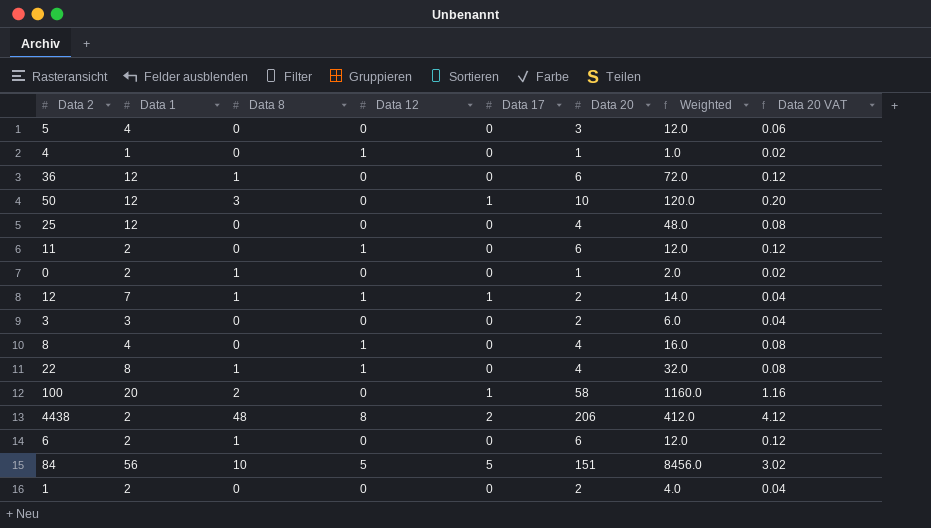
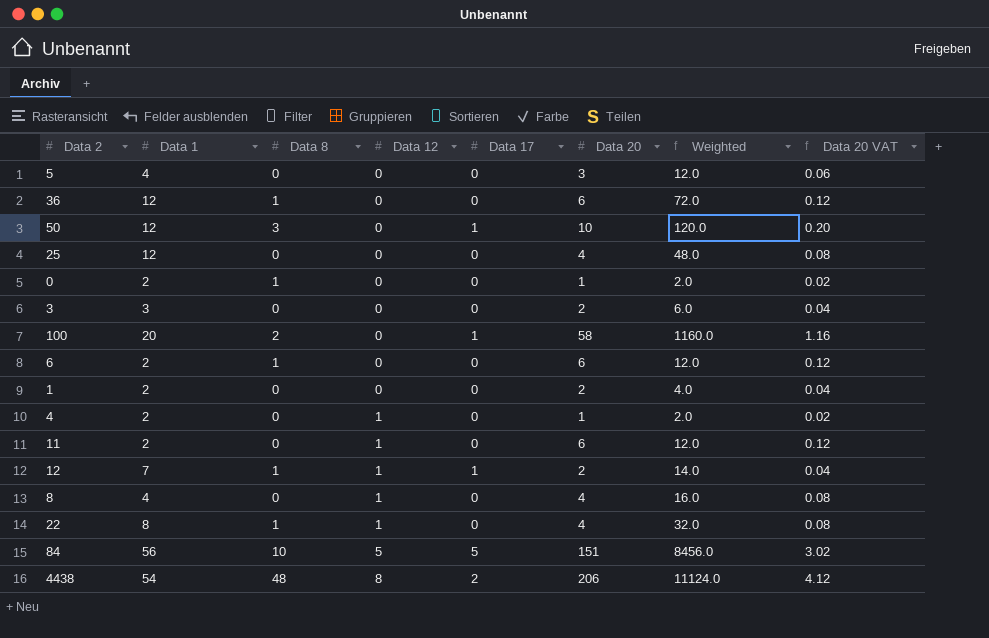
row order: none -> Data 12 ascending
4 | Data 1: 1 -> 2
4 | Weighted: 1.0 -> 2.0
4438 | Data 1: 2 -> 54
4438 | Weighted: 412.0 -> 11124.0

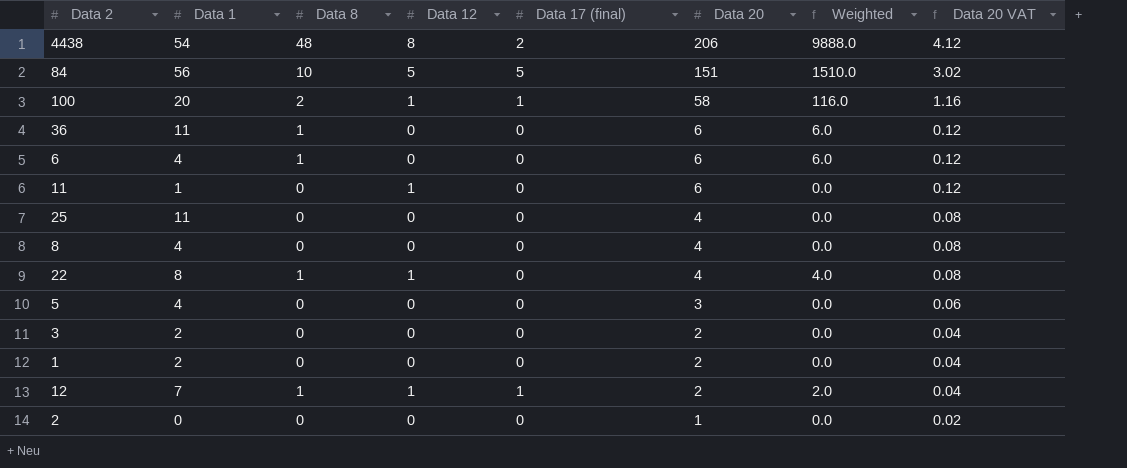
row order: Data 12 ascending -> Data 20 descending
column name: Data 17 -> Data 17 (final)
column Weighted | formula: [Data 1] * [Data 20] -> [Data 8] * [Data 20]
row 50: 12 | 3 | 0 | 1 | 10 | 120.0 | 0.20 -> none
row 0: 2 | 1 | 0 | 0 | 1 | 2.0 | 0.02 -> none
row 4: 2 | 0 | 1 | 0 | 1 | 2.0 | 0.02 -> none
100 | Data 12: 0 -> 1
36 | Data 1: 12 -> 11
6 | Data 1: 2 -> 4
11 | Data 1: 2 -> 1
25 | Data 1: 12 -> 11
8 | Data 12: 1 -> 0
3 | Data 1: 3 -> 2
row 2: none -> 0 | 0 | 0 | 0 | 1 | 0.0 | 0.02

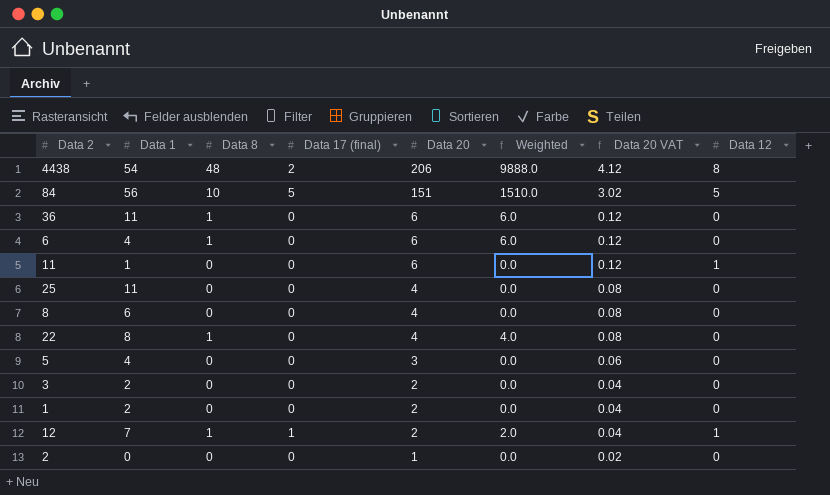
column Data 12 | position: 4 -> 8
row 100: 20 | 2 | 1 | 1 | 58 | 116.0 | 1.16 -> none
8 | Data 1: 4 -> 6
22 | Data 12: 1 -> 0

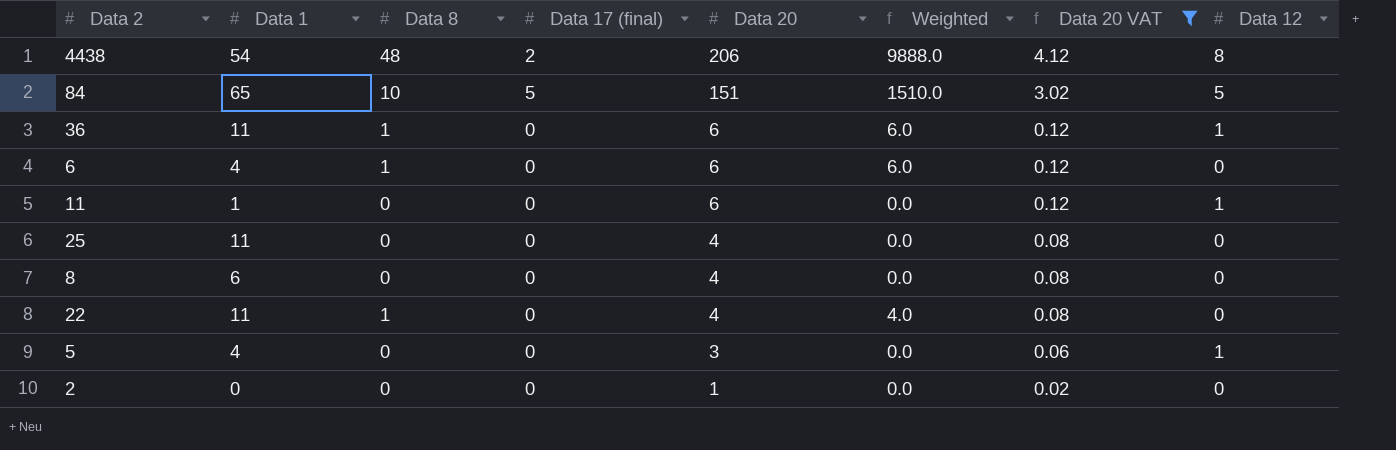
filter: none -> Data 20 VAT != 0.04
84 | Data 1: 56 -> 65
36 | Data 12: 0 -> 1
22 | Data 1: 8 -> 11
5 | Data 12: 0 -> 1

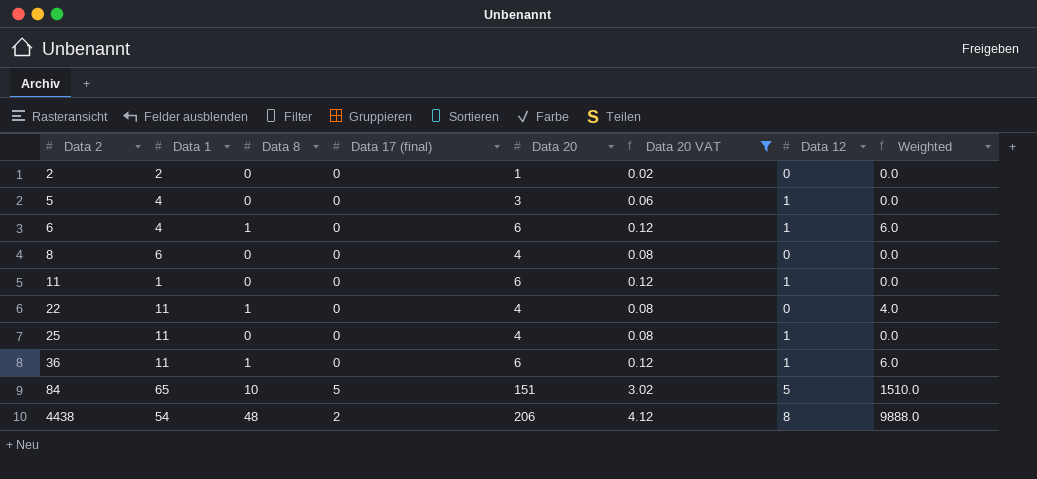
row order: Data 20 descending -> Data 2 ascending
column Weighted | position: 6 -> 8
2 | Data 1: 0 -> 2
6 | Data 12: 0 -> 1
25 | Data 12: 0 -> 1

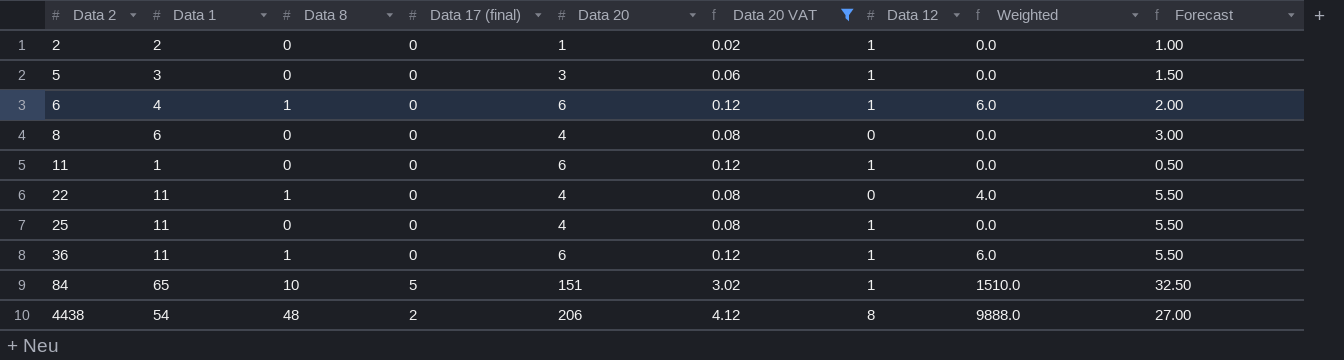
column Forecast | formula: none -> [Data 1] * 0.5
2 | Data 12: 0 -> 1
5 | Data 1: 4 -> 3
84 | Data 12: 5 -> 1

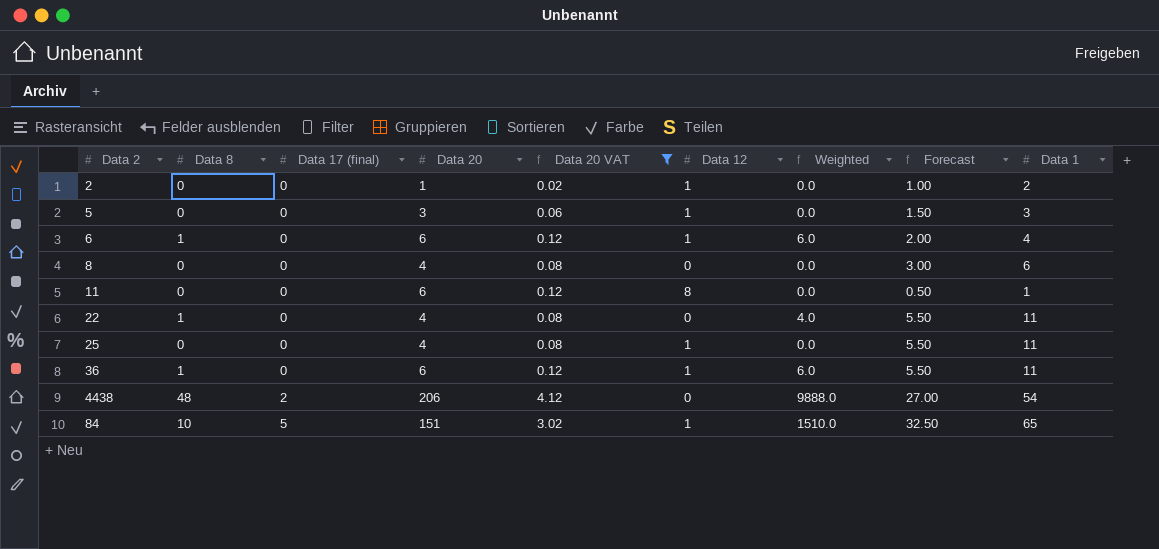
row order: Data 2 ascending -> Data 17 (final) ascending
column Data 1 | position: 2 -> 9
11 | Data 12: 1 -> 8
4438 | Data 12: 8 -> 0

